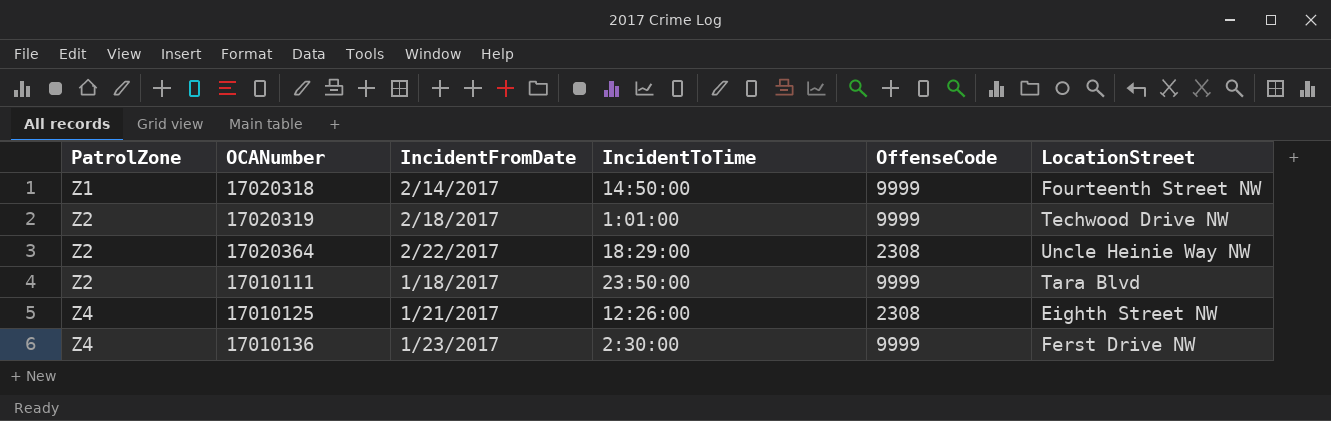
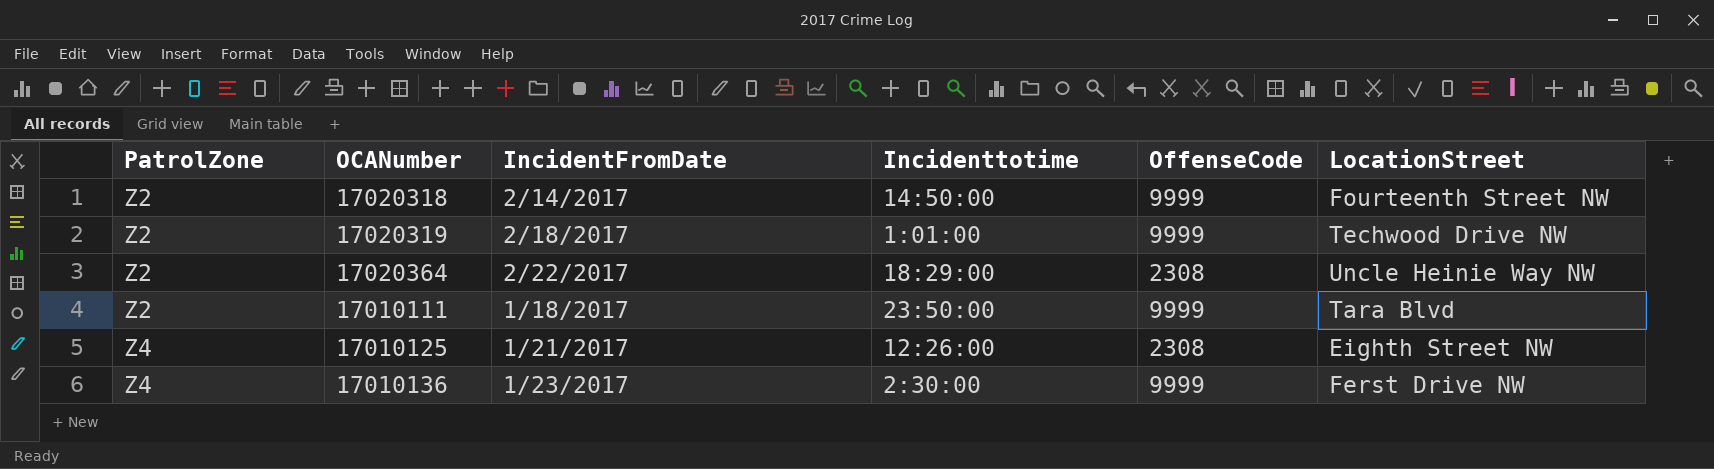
column name: IncidentToTime -> Incidenttotime
17020318 | PatrolZone: Z1 -> Z2

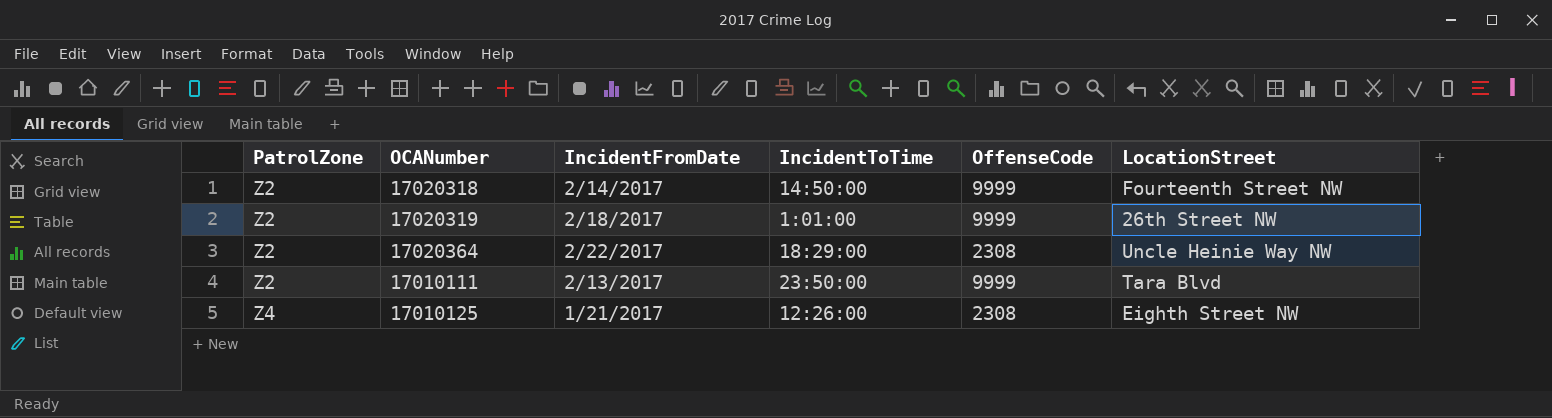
column name: Incidenttotime -> IncidentToTime
row 17010136: Z4 | 1/23/2017 | 2:30:00 | 9999 | Ferst Drive NW -> none
17020319 | LocationStreet: Techwood Drive NW -> 26th Street NW
17010111 | IncidentFromDate: 1/18/2017 -> 2/13/2017

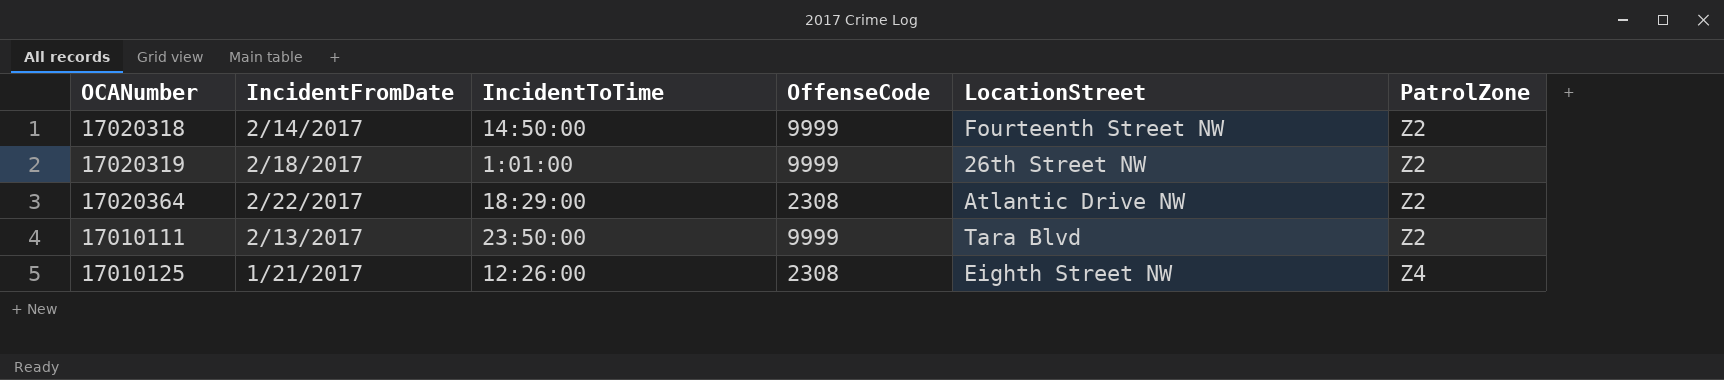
column PatrolZone | position: 1 -> 6
17020364 | LocationStreet: Uncle Heinie Way NW -> Atlantic Drive NW

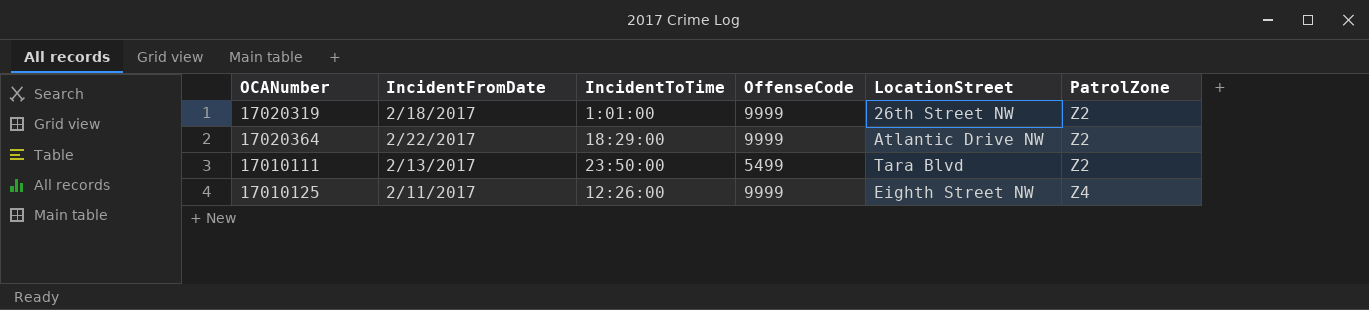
row 17020318: 2/14/2017 | 14:50:00 | 9999 | Fourteenth Street NW | Z2 -> none
17020364 | OffenseCode: 2308 -> 9999
17010111 | OffenseCode: 9999 -> 5499
17010125 | IncidentFromDate: 1/21/2017 -> 2/11/2017
17010125 | OffenseCode: 2308 -> 9999

